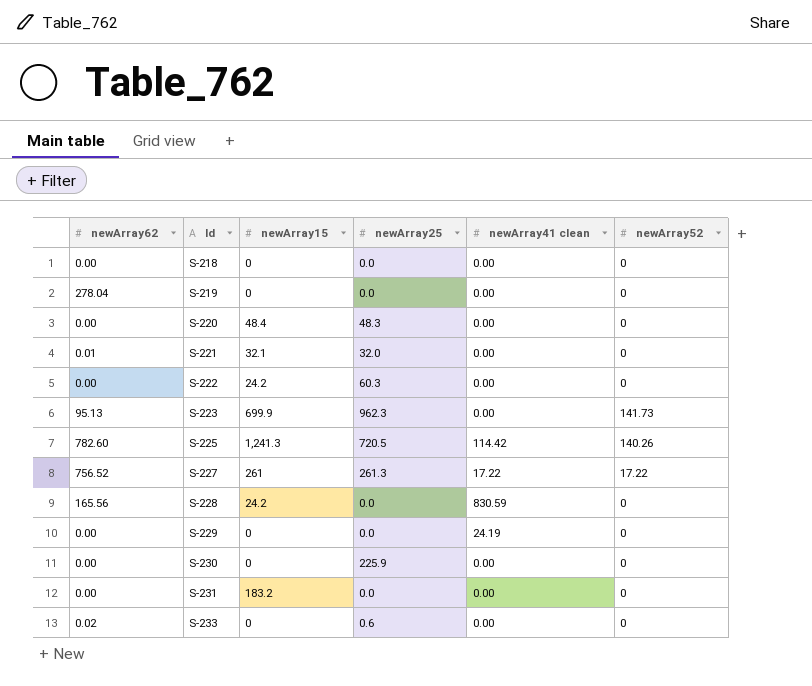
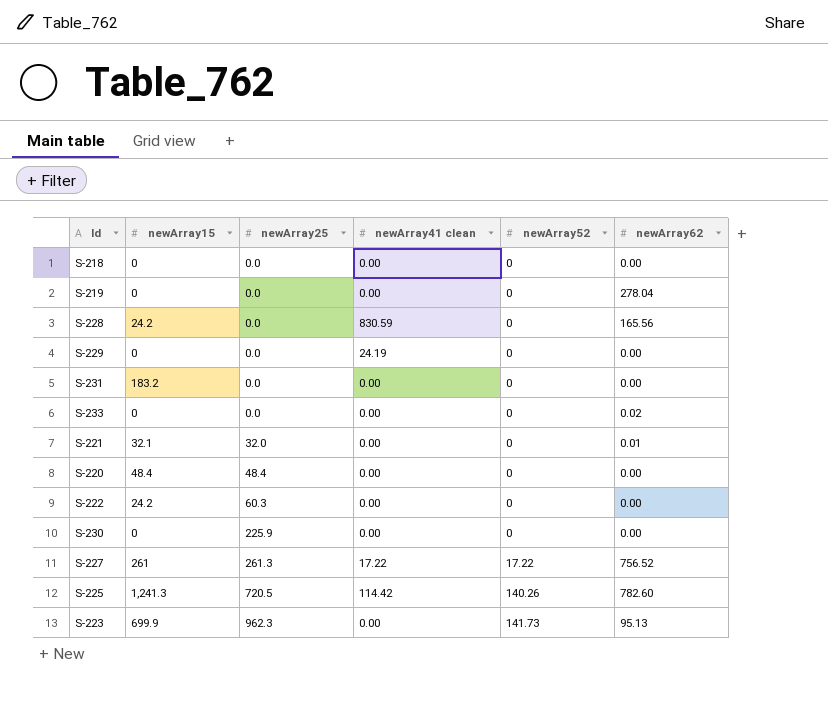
row order: Id ascending -> newArray25 ascending
column newArray62 | position: 1 -> 6
S-233 | newArray25: 0.6 -> 0.0
S-220 | newArray25: 48.3 -> 48.4

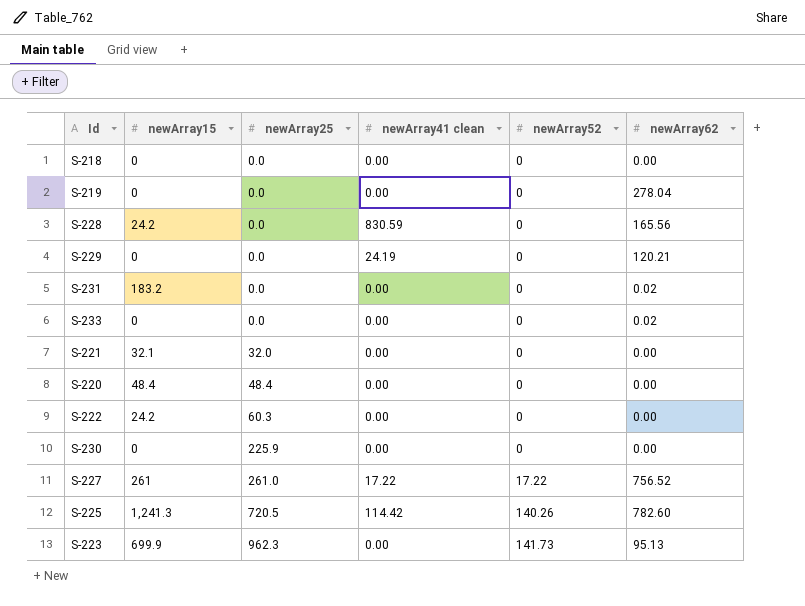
S-229 | newArray62: 0.00 -> 120.21
S-231 | newArray62: 0.00 -> 0.02
S-221 | newArray62: 0.01 -> 0.00
S-227 | newArray25: 261.3 -> 261.0

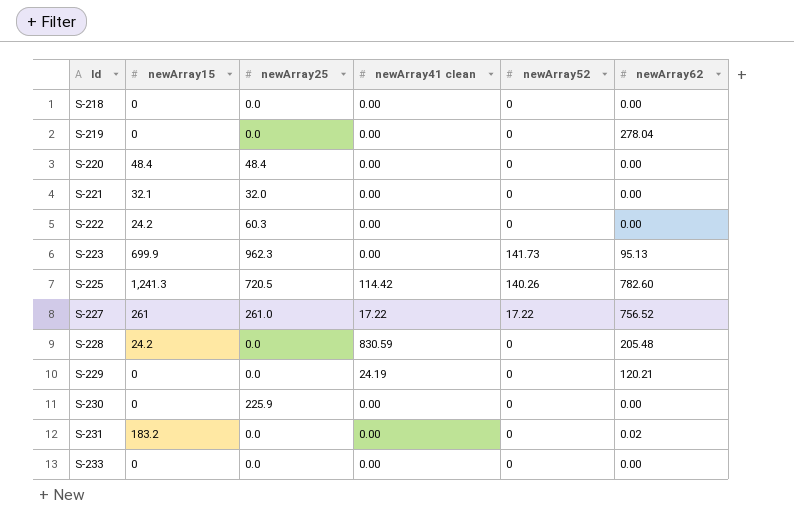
row order: newArray25 ascending -> Id ascending
S-228 | newArray62: 165.56 -> 205.48
S-233 | newArray62: 0.02 -> 0.00

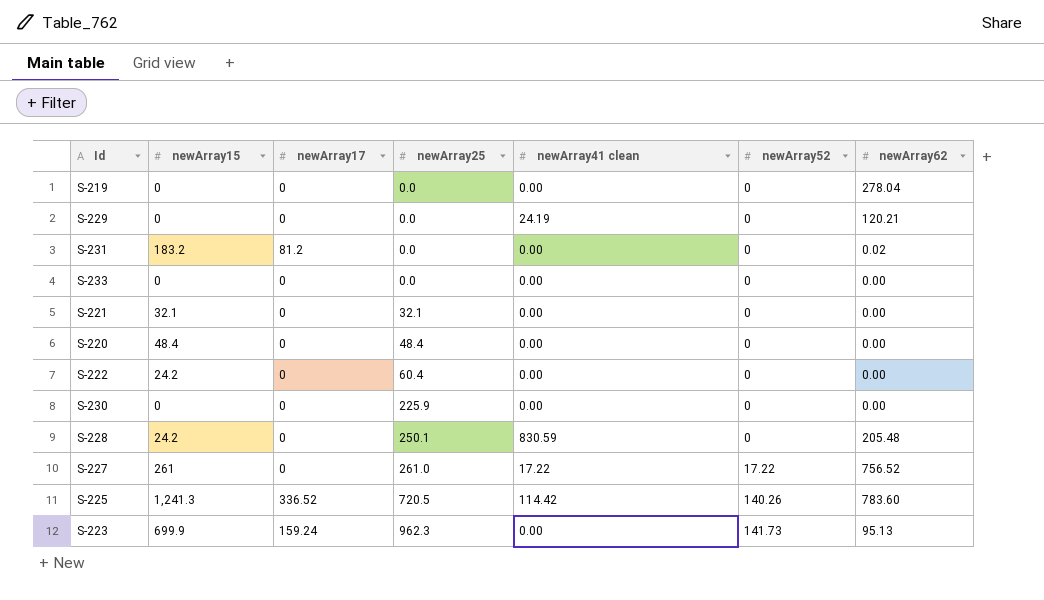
row order: Id ascending -> newArray25 ascending
column newArray17 | position: none -> 3
row S-218: 0 | 0.0 | 0.00 | 0 | 0.00 -> none
S-221 | newArray25: 32.0 -> 32.1
S-222 | newArray25: 60.3 -> 60.4
S-228 | newArray25: 0.0 -> 250.1
S-225 | newArray62: 782.60 -> 783.60

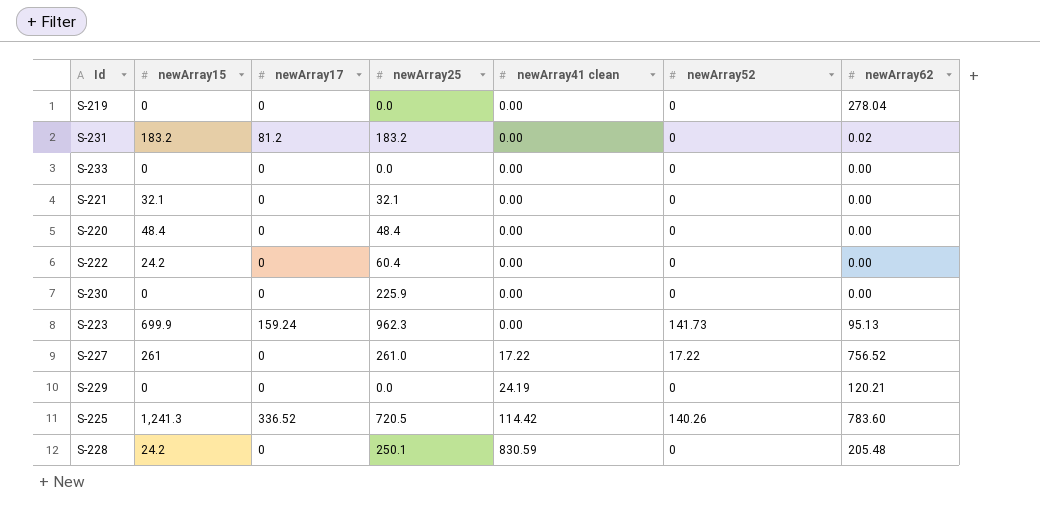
row order: newArray25 ascending -> newArray41 clean ascending
S-231 | newArray25: 0.0 -> 183.2

